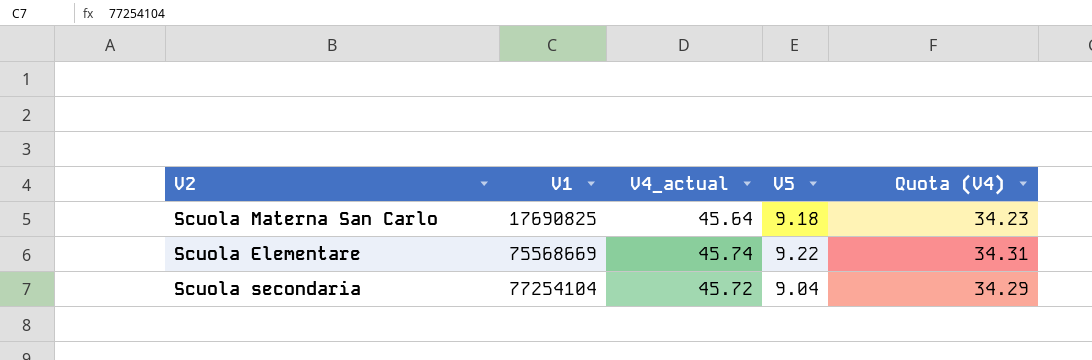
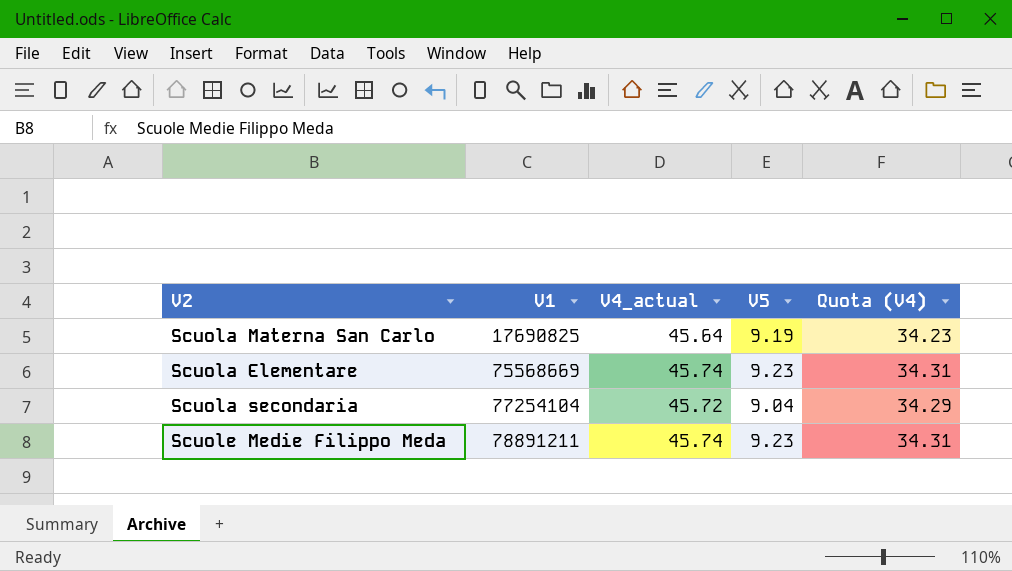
Scuola Materna San Carlo | V5: 9.18 -> 9.19
Scuola Elementare | V5: 9.22 -> 9.23
row Scuole Medie Filippo Meda: none -> 78891211 | 45.74 | 9.23 | 34.31

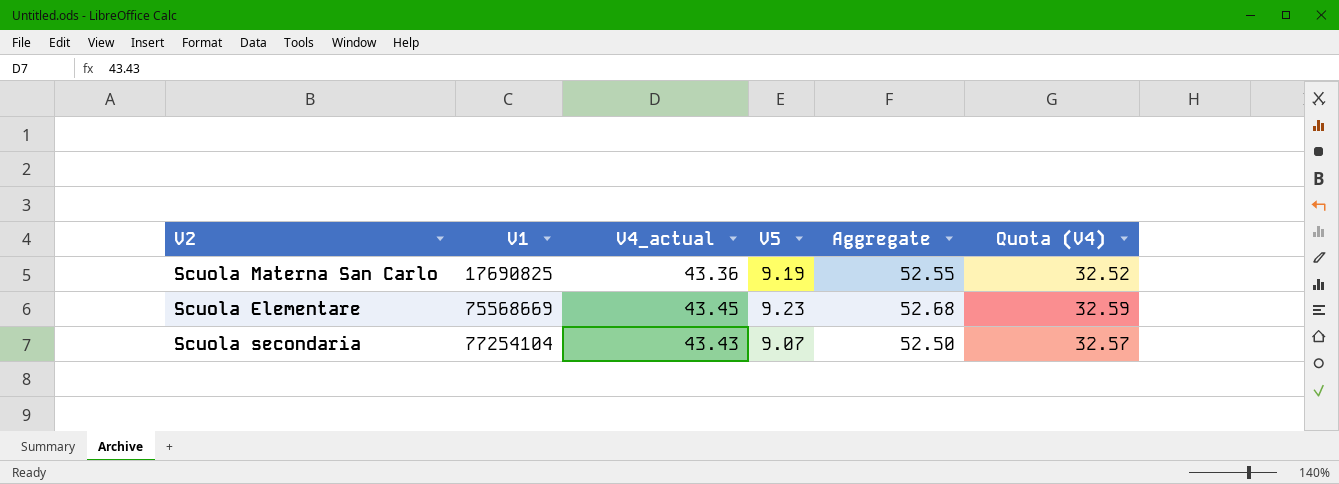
column Aggregate | formula: none -> [V4_actual] + [V5]
row Scuole Medie Filippo Meda: 78891211 | 45.74 | 9.23 | 34.31 -> none
Scuola Materna San Carlo | V4_actual: 45.64 -> 43.36
Scuola Materna San Carlo | Quota (V4): 34.23 -> 32.52
Scuola Elementare | V4_actual: 45.74 -> 43.45
Scuola Elementare | Quota (V4): 34.31 -> 32.59
Scuola secondaria | V4_actual: 45.72 -> 43.43
Scuola secondaria | V5: 9.04 -> 9.07
Scuola secondaria | Quota (V4): 34.29 -> 32.57

